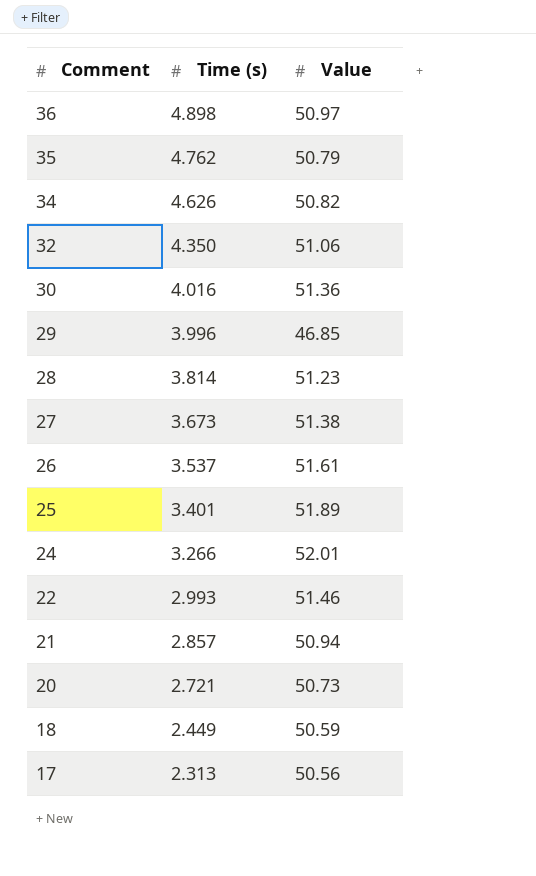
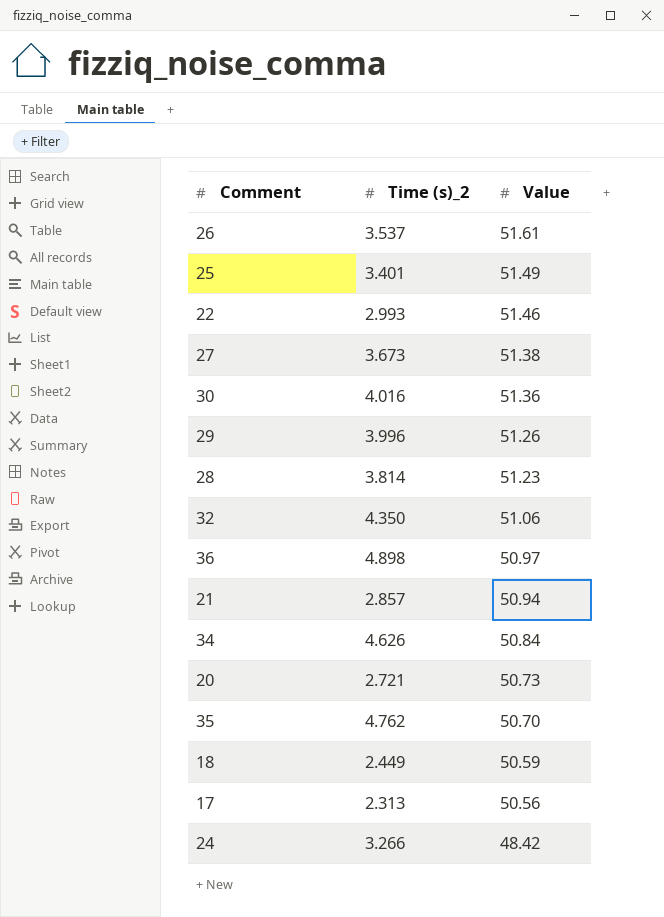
row order: Comment descending -> Value descending
column name: Time (s) -> Time (s)_2
25 | Value: 51.89 -> 51.49
29 | Value: 46.85 -> 51.26
34 | Value: 50.82 -> 50.84
35 | Value: 50.79 -> 50.70
24 | Value: 52.01 -> 48.42

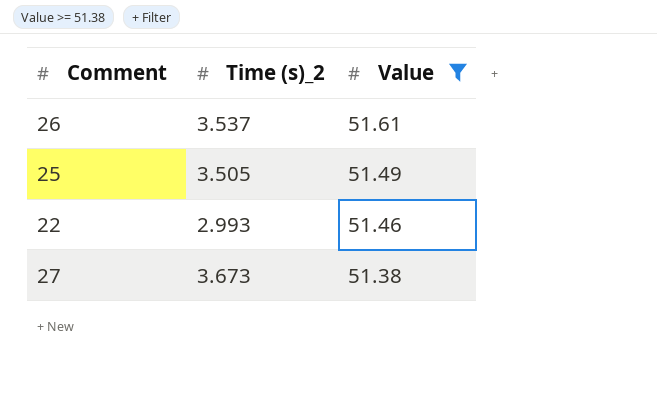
filter: none -> Value >= 51.38
25 | Time (s)_2: 3.401 -> 3.505

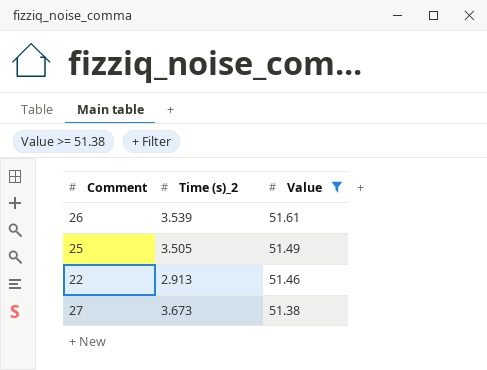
26 | Time (s)_2: 3.537 -> 3.539
22 | Time (s)_2: 2.993 -> 2.913

